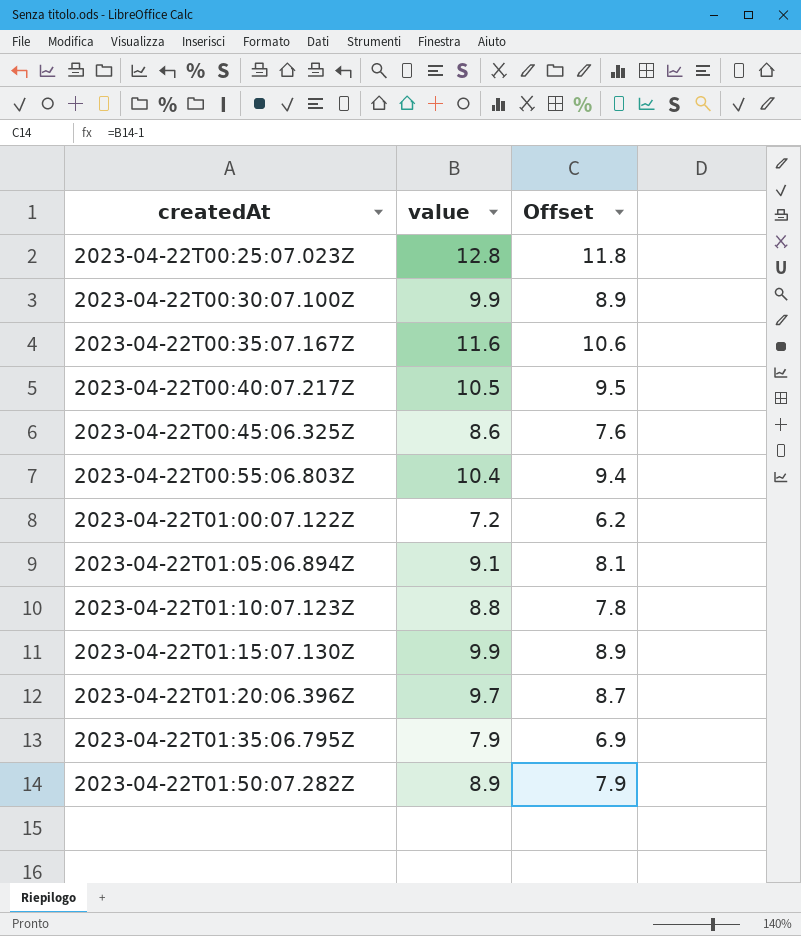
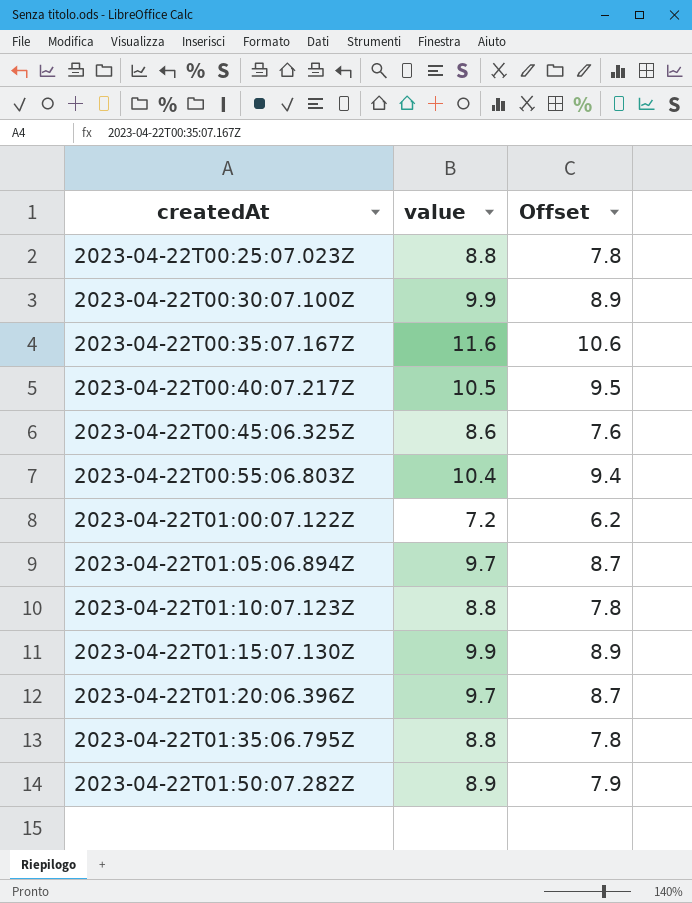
2023-04-22T00:25:07.023Z | value: 12.8 -> 8.8
2023-04-22T00:25:07.023Z | Offset: 11.8 -> 7.8
2023-04-22T01:05:06.894Z | value: 9.1 -> 9.7
2023-04-22T01:05:06.894Z | Offset: 8.1 -> 8.7
2023-04-22T01:35:06.795Z | value: 7.9 -> 8.8
2023-04-22T01:35:06.795Z | Offset: 6.9 -> 7.8

